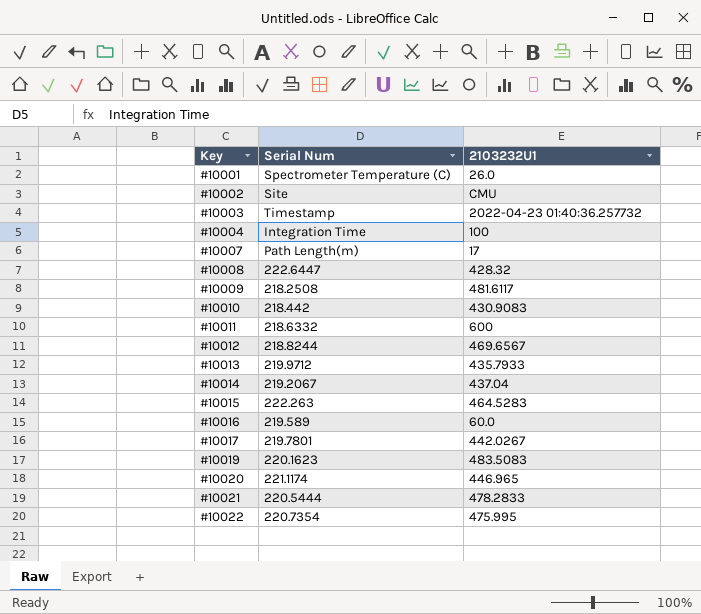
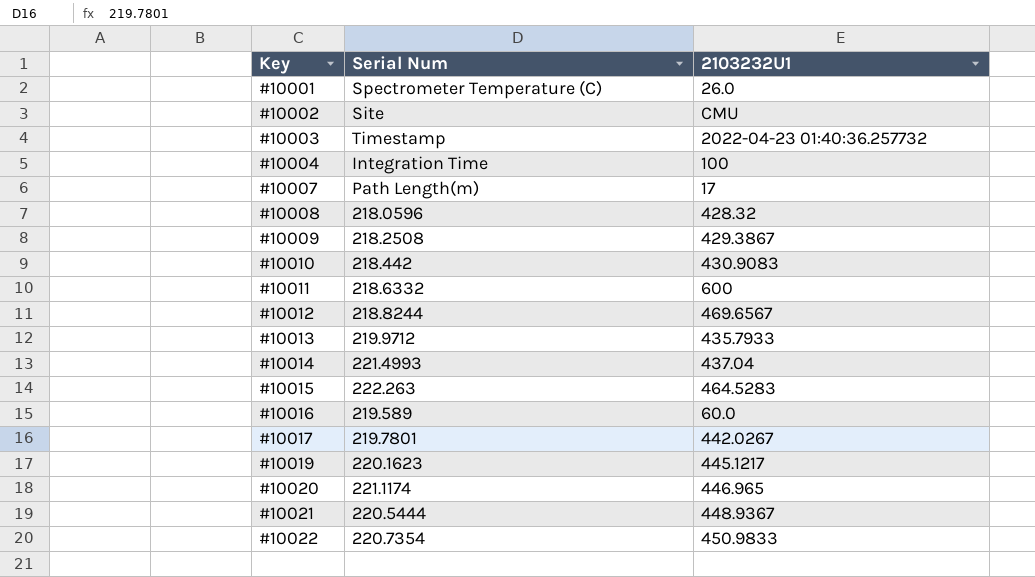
#10008 | Serial Num: 222.6447 -> 218.0596
#10009 | 2103232U1: 481.6117 -> 429.3867
#10014 | Serial Num: 219.2067 -> 221.4993
#10019 | 2103232U1: 483.5083 -> 445.1217
#10021 | 2103232U1: 478.2833 -> 448.9367
#10022 | 2103232U1: 475.995 -> 450.9833

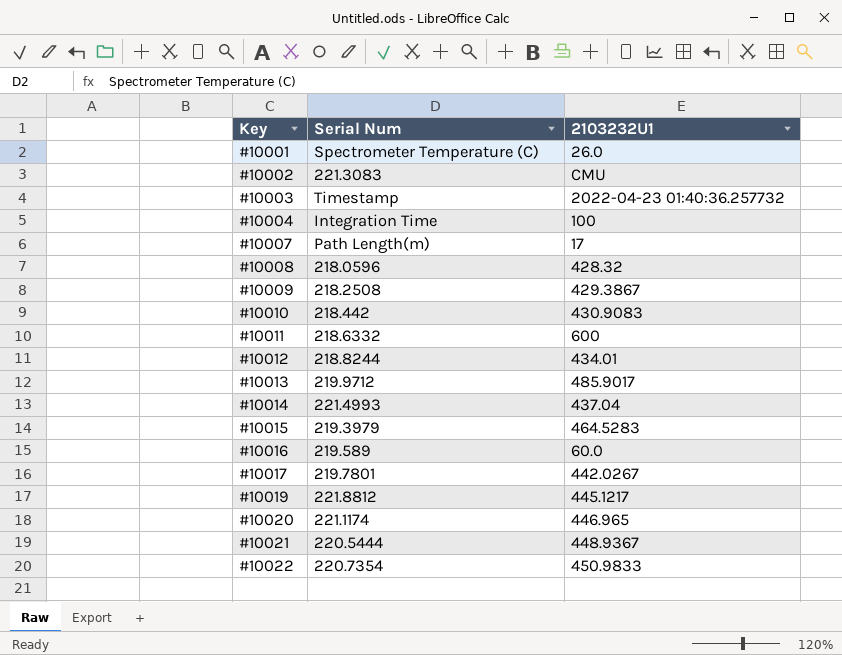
#10002 | Serial Num: Site -> 221.3083
#10012 | 2103232U1: 469.6567 -> 434.01
#10013 | 2103232U1: 435.7933 -> 485.9017
#10015 | Serial Num: 222.263 -> 219.3979
#10019 | Serial Num: 220.1623 -> 221.8812

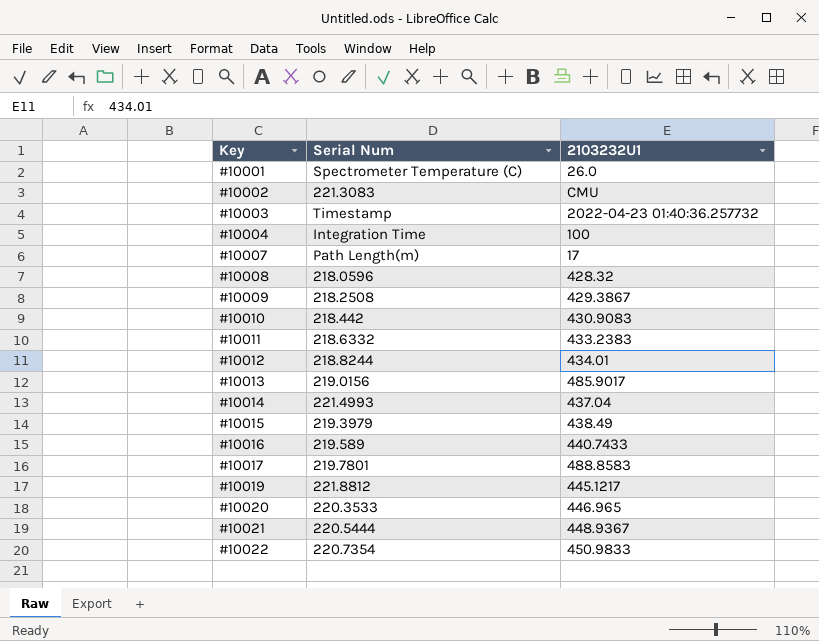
#10011 | 2103232U1: 600 -> 433.2383
#10013 | Serial Num: 219.9712 -> 219.0156
#10015 | 2103232U1: 464.5283 -> 438.49
#10016 | 2103232U1: 60.0 -> 440.7433
#10017 | 2103232U1: 442.0267 -> 488.8583
#10020 | Serial Num: 221.1174 -> 220.3533

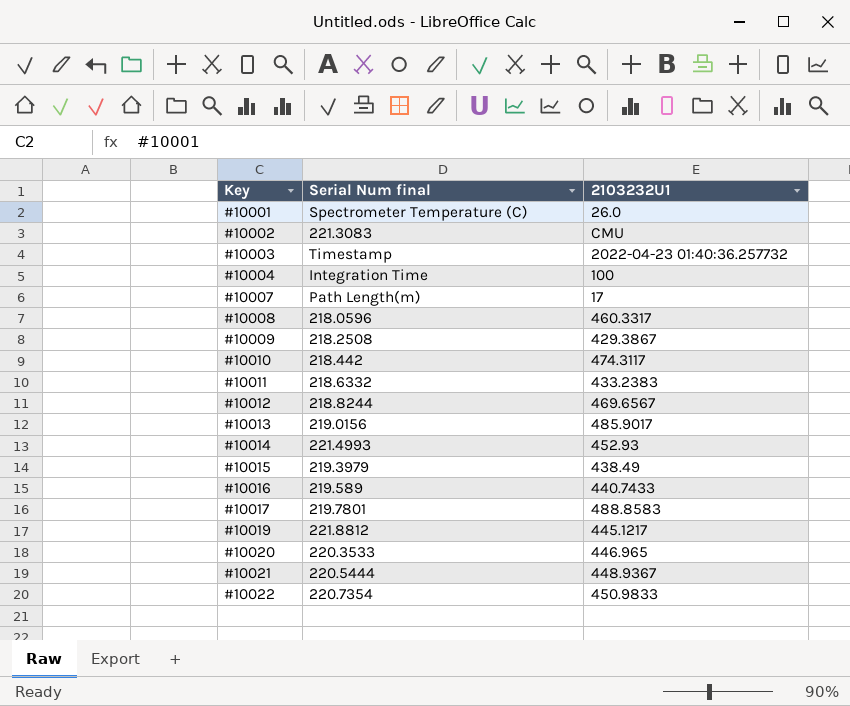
column name: Serial Num -> Serial Num final
#10008 | 2103232U1: 428.32 -> 460.3317
#10010 | 2103232U1: 430.9083 -> 474.3117
#10012 | 2103232U1: 434.01 -> 469.6567
#10014 | 2103232U1: 437.04 -> 452.93

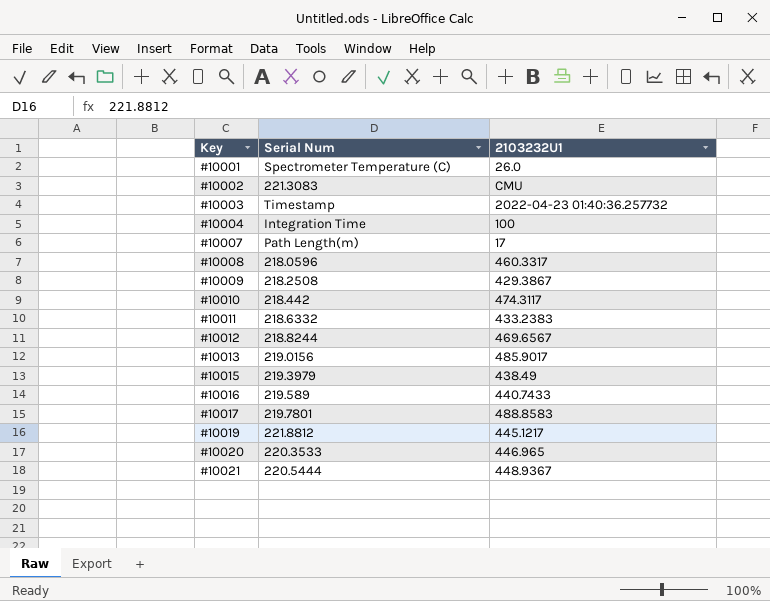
column name: Serial Num final -> Serial Num
row #10014: 221.4993 | 452.93 -> none
row #10022: 220.7354 | 450.9833 -> none

